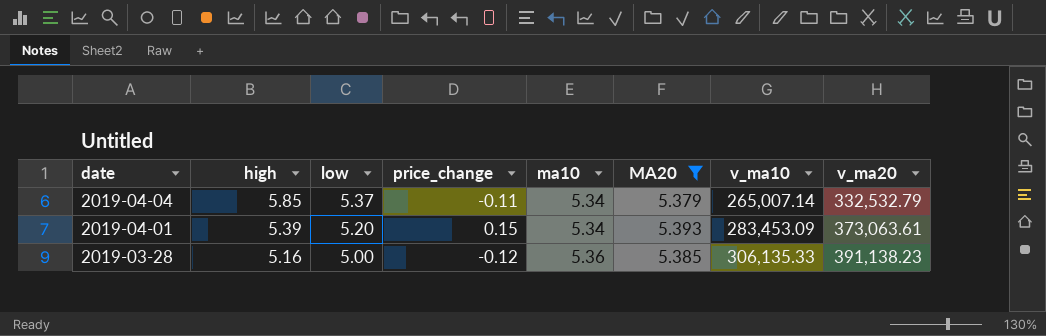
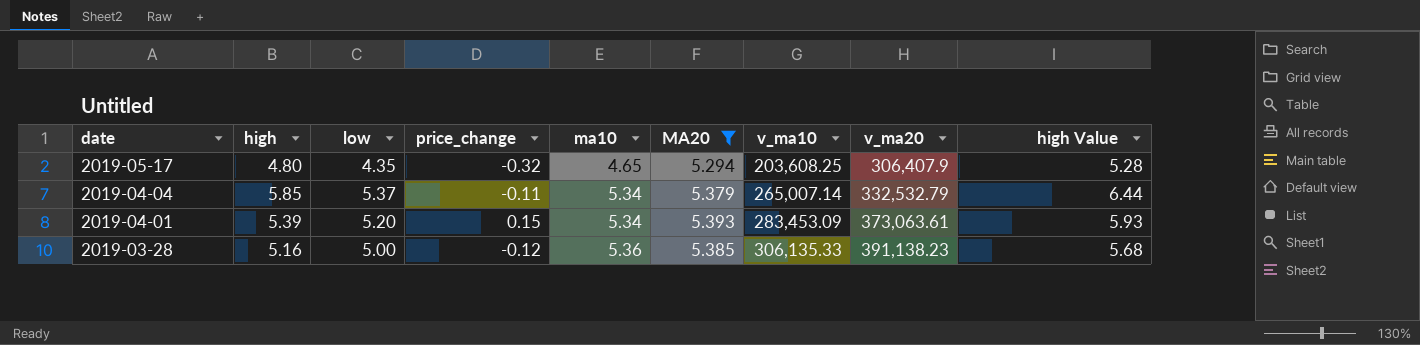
column high Value | formula: none -> [high] * 1.1
row 2019-05-17: none -> 4.80 | 4.35 | -0.32 | 4.65 | 5.294 | 203,608.25 | 306,407.9 | 5.28

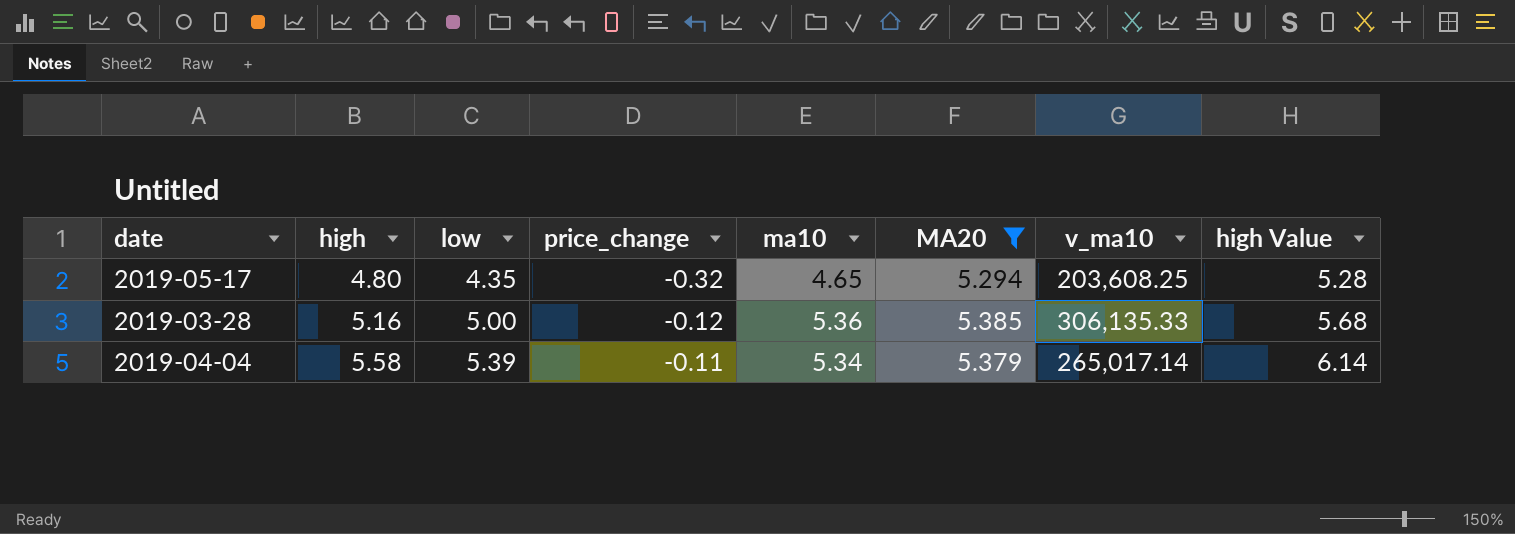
row order: date descending -> high ascending
column v_ma20 | position: 8 -> none
row 2019-04-01: 5.39 | 5.20 | 0.15 | 5.34 | 5.393 | 283,453.09 | 373,063.61 | 5.93 -> none
2019-04-04 | high: 5.85 -> 5.58
2019-04-04 | low: 5.37 -> 5.39
2019-04-04 | v_ma10: 265,007.14 -> 265,017.14
2019-04-04 | high Value: 6.44 -> 6.14

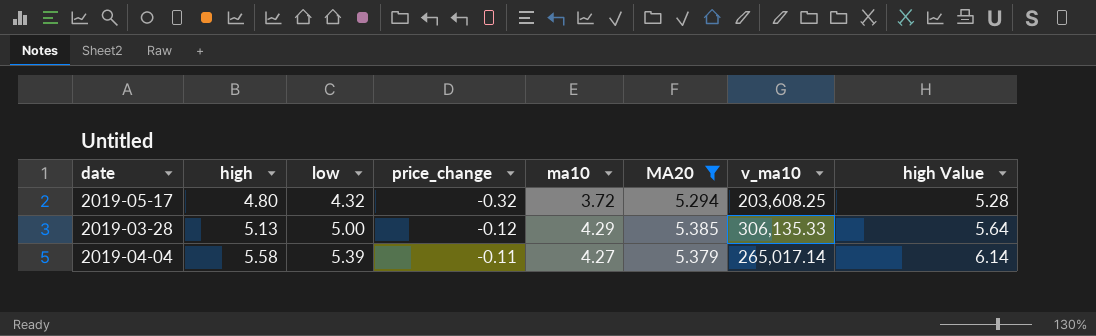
2019-05-17 | low: 4.35 -> 4.32
2019-05-17 | ma10: 4.65 -> 3.72
2019-03-28 | high: 5.16 -> 5.13
2019-03-28 | ma10: 5.36 -> 4.29
2019-03-28 | high Value: 5.68 -> 5.64
2019-04-04 | ma10: 5.34 -> 4.27

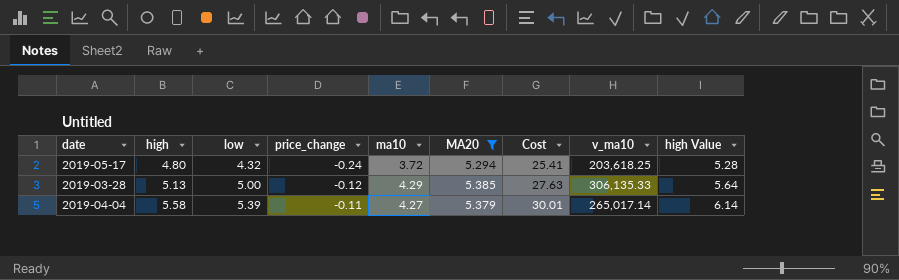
column Cost | formula: none -> [high] * [MA20]
2019-05-17 | price_change: -0.32 -> -0.24
2019-05-17 | v_ma10: 203,608.25 -> 203,618.25

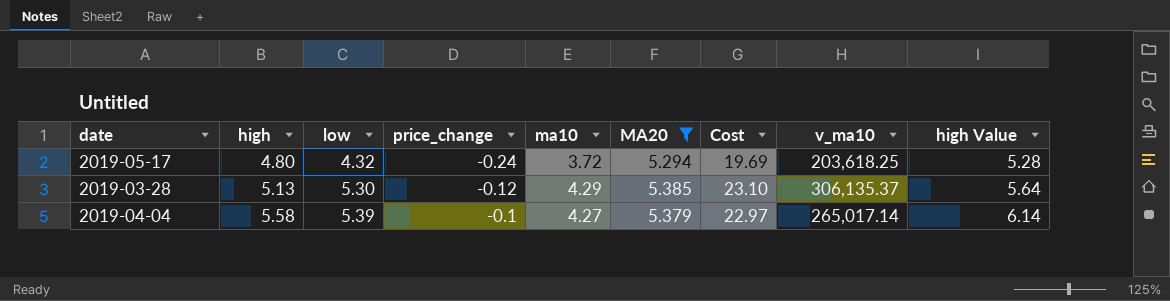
column Cost | formula: [high] * [MA20] -> [ma10] * [MA20]
2019-03-28 | low: 5.00 -> 5.30
2019-03-28 | v_ma10: 306,135.33 -> 306,135.37
2019-04-04 | price_change: -0.11 -> -0.1

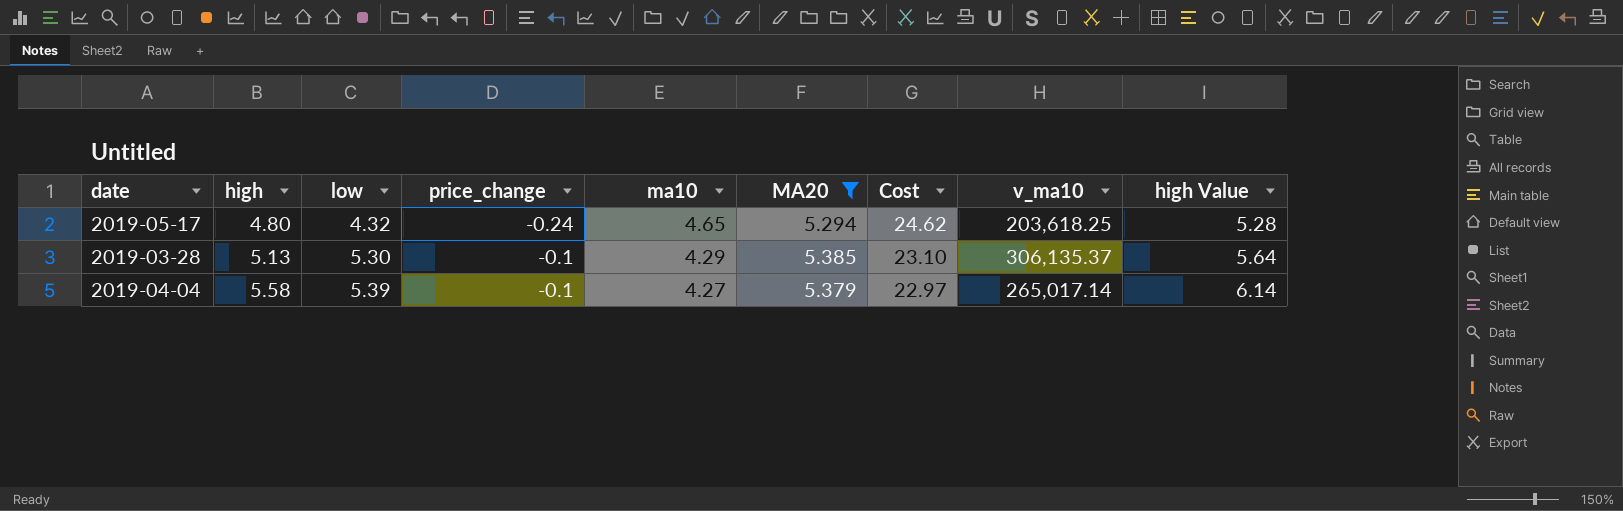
2019-05-17 | ma10: 3.72 -> 4.65
2019-05-17 | Cost: 19.69 -> 24.62
2019-03-28 | price_change: -0.12 -> -0.1

